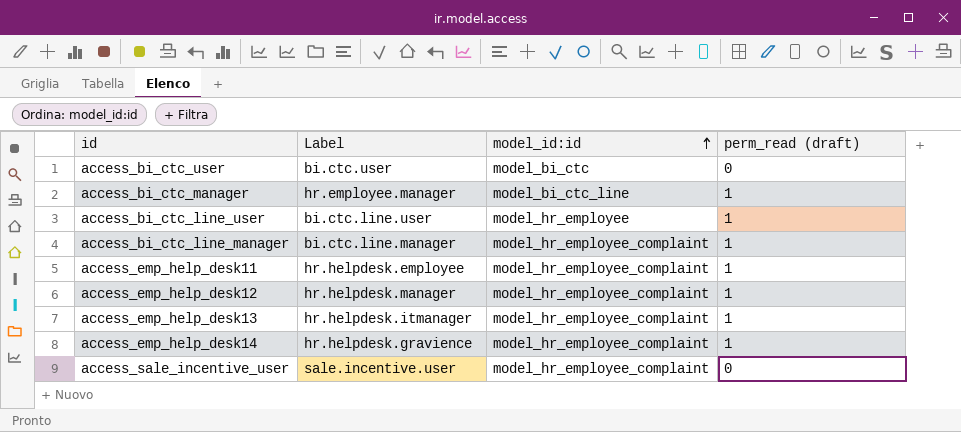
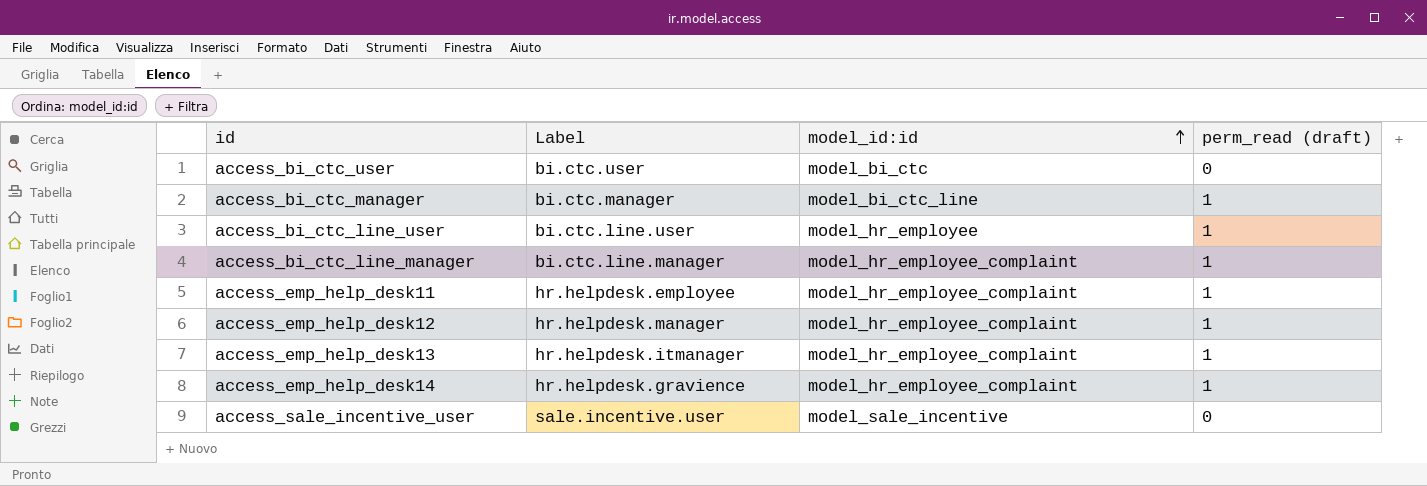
access_bi_ctc_manager | Label: hr.employee.manager -> bi.ctc.manager
access_sale_incentive_user | model_id:id: model_hr_employee_complaint -> model_sale_incentive

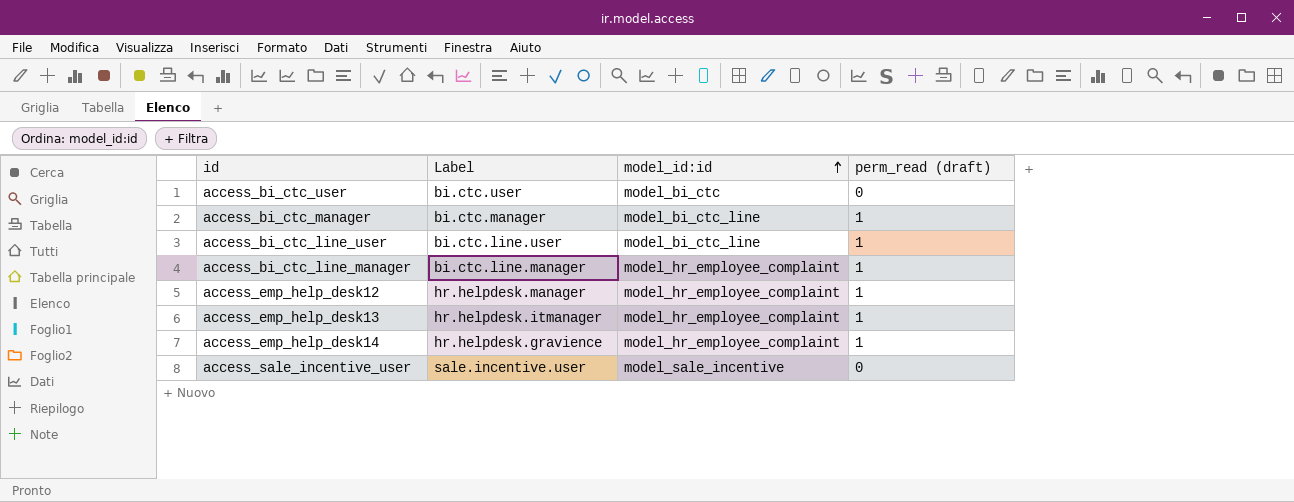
row access_emp_help_desk11: hr.helpdesk.employee | model_hr_employee_complaint | 1 -> none
access_bi_ctc_line_user | model_id:id: model_hr_employee -> model_bi_ctc_line

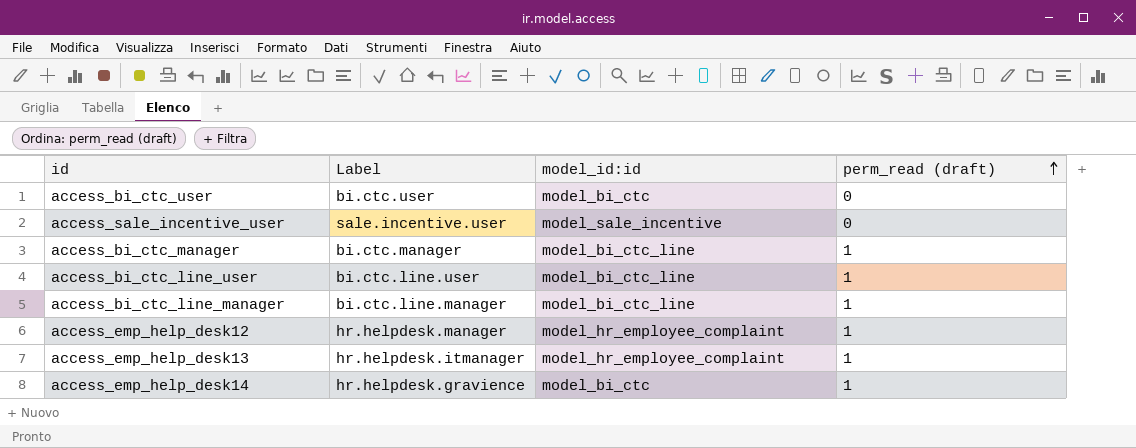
row order: model_id:id ascending -> perm_read (draft) ascending
access_bi_ctc_line_manager | model_id:id: model_hr_employee_complaint -> model_bi_ctc_line
access_emp_help_desk14 | model_id:id: model_hr_employee_complaint -> model_bi_ctc

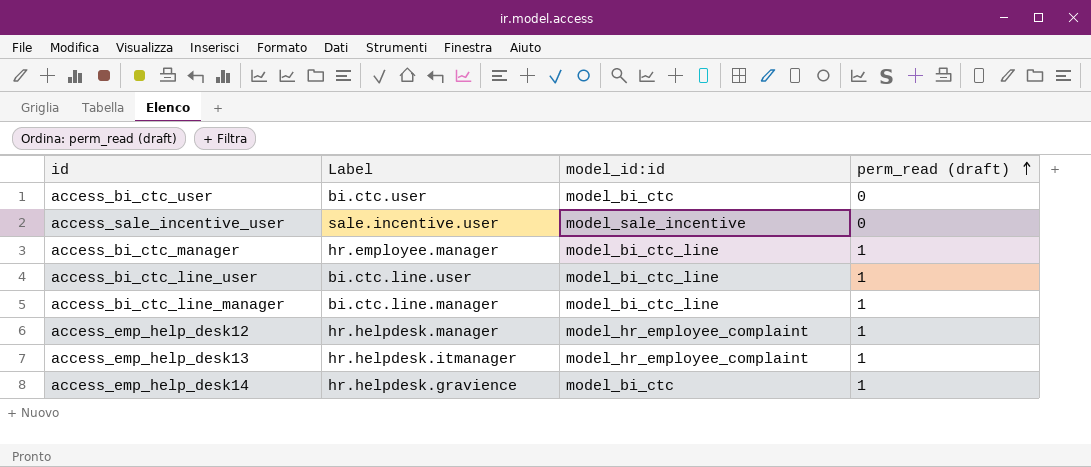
access_bi_ctc_manager | Label: bi.ctc.manager -> hr.employee.manager

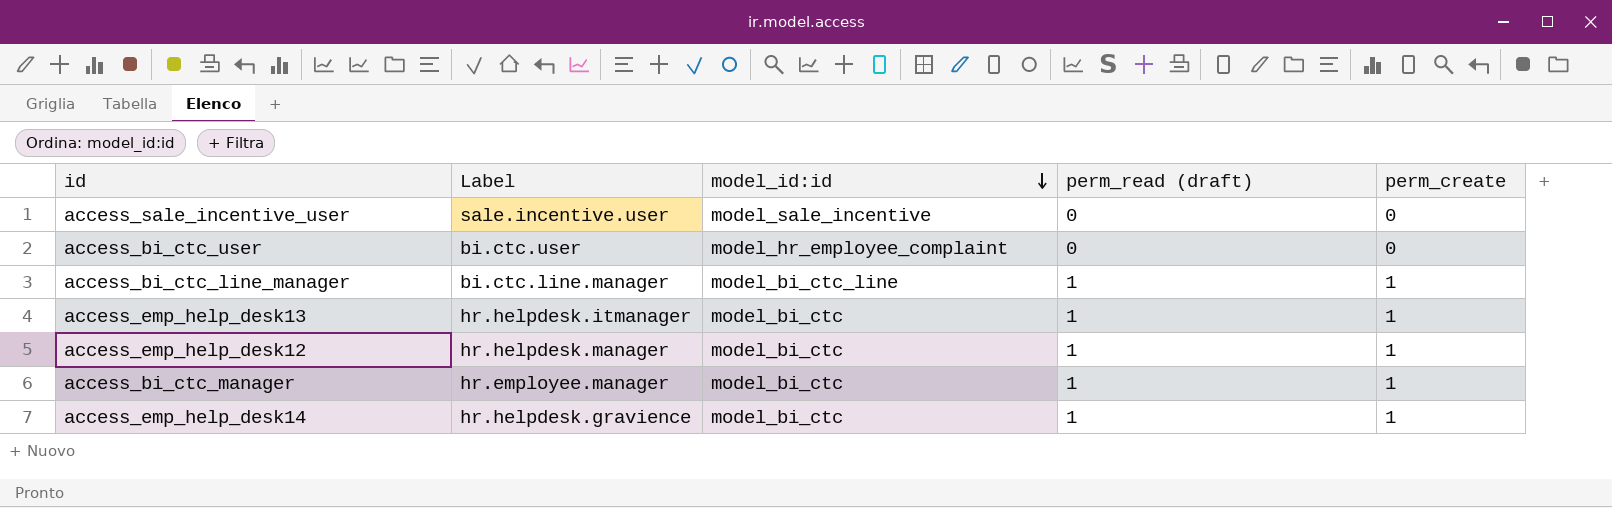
row order: perm_read (draft) ascending -> model_id:id descending
column perm_create | position: none -> 5
row access_bi_ctc_line_user: bi.ctc.line.user | model_bi_ctc_line | 1 -> none
access_bi_ctc_user | model_id:id: model_bi_ctc -> model_hr_employee_complaint
access_emp_help_desk13 | model_id:id: model_hr_employee_complaint -> model_bi_ctc
access_emp_help_desk12 | model_id:id: model_hr_employee_complaint -> model_bi_ctc
access_bi_ctc_manager | model_id:id: model_bi_ctc_line -> model_bi_ctc

